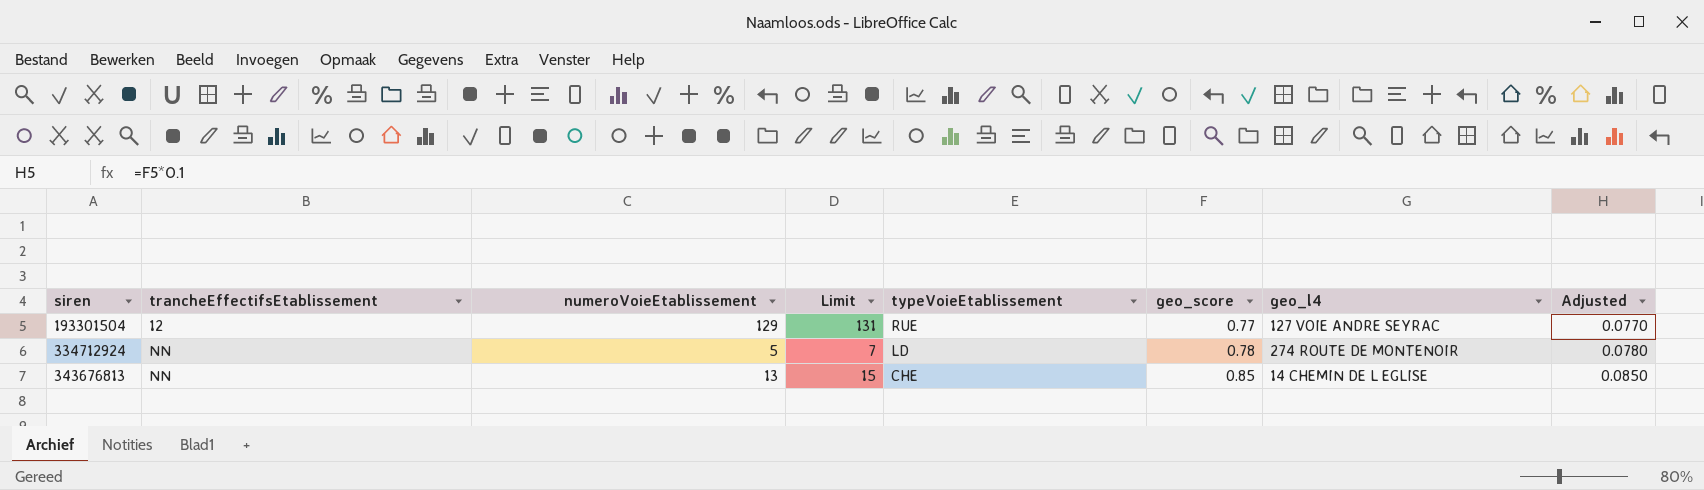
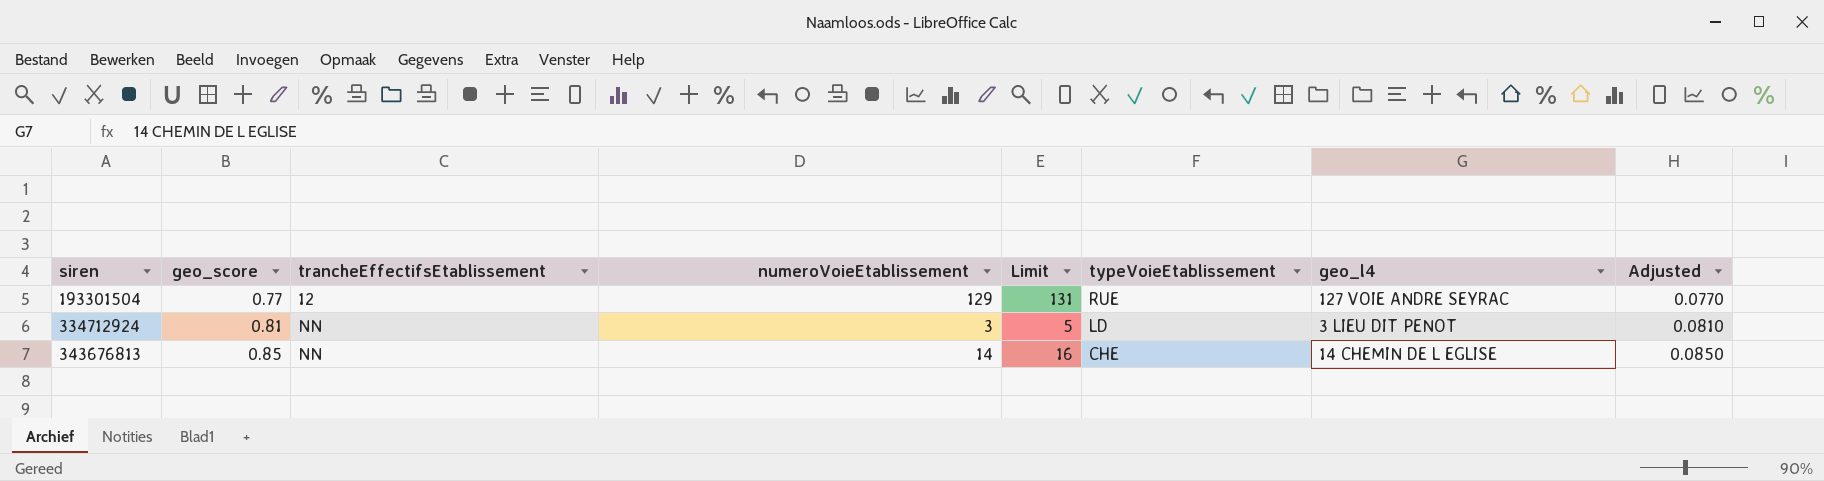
column geo_score | position: 6 -> 2
334712924 | geo_score: 0.78 -> 0.81
334712924 | numeroVoieEtablissement: 5 -> 3
334712924 | Limit: 7 -> 5
334712924 | geo_l4: 274 ROUTE DE MONTENOIR -> 3 LIEU DIT PENOT
334712924 | Adjusted: 0.0780 -> 0.0810
343676813 | numeroVoieEtablissement: 13 -> 14
343676813 | Limit: 15 -> 16

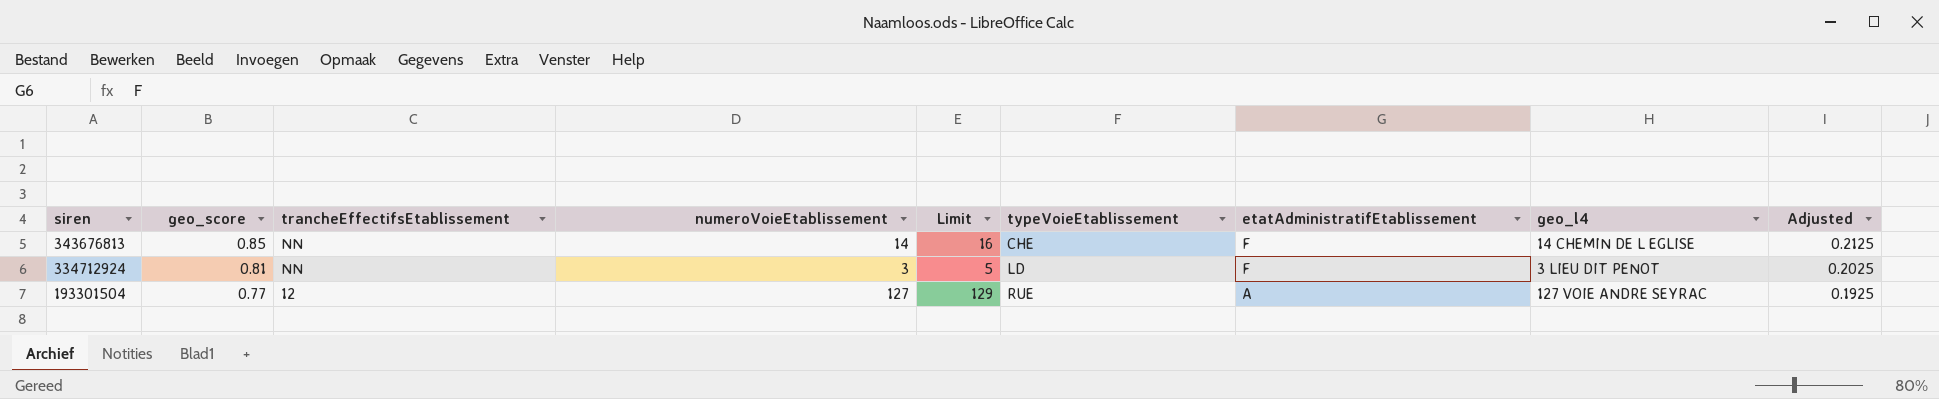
row order: siren ascending -> siren descending
column etatAdministratifEtablissement | position: none -> 7
column Adjusted | formula: [geo_score] * 0.1 -> [geo_score] * 0.25
193301504 | numeroVoieEtablissement: 129 -> 127
193301504 | Limit: 131 -> 129

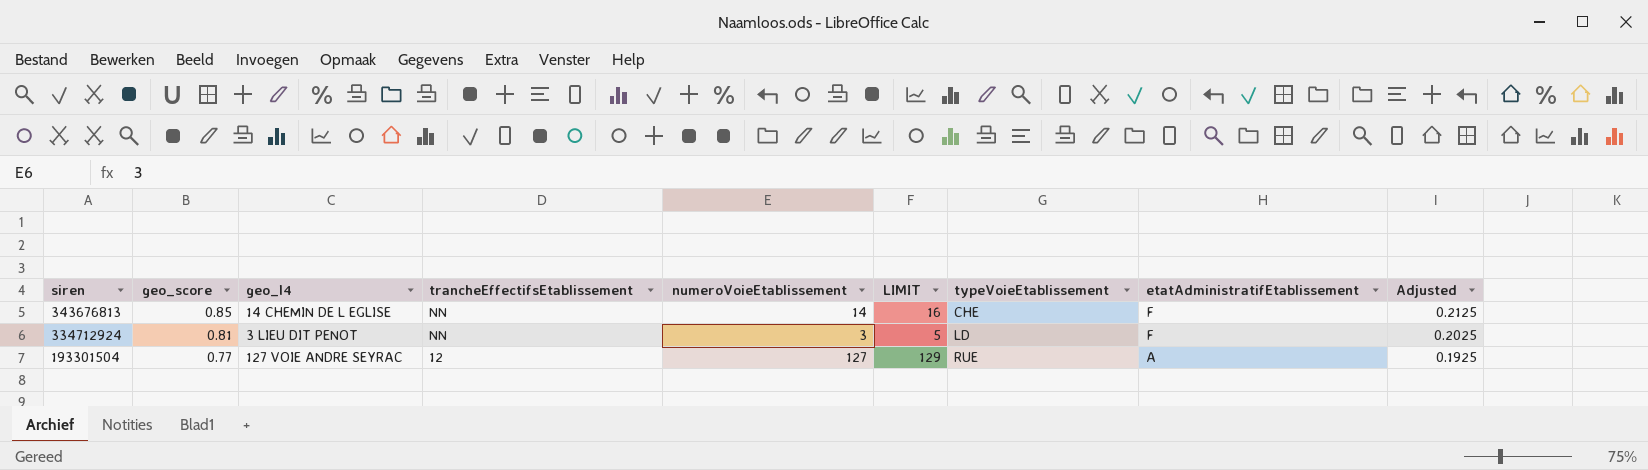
column geo_l4 | position: 8 -> 3
column name: Limit -> LIMIT

